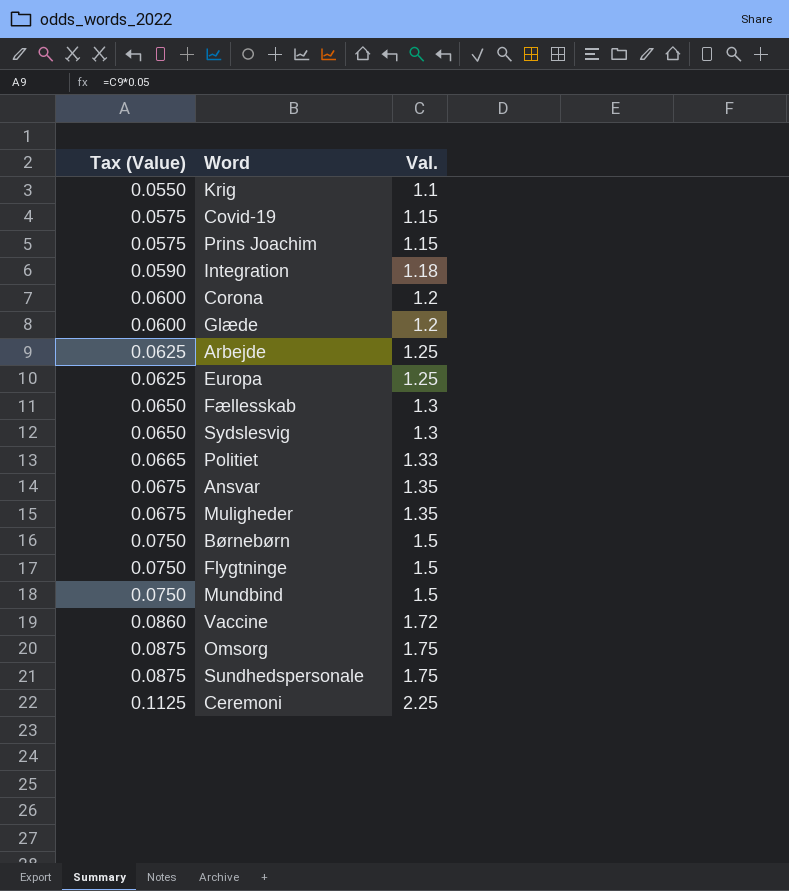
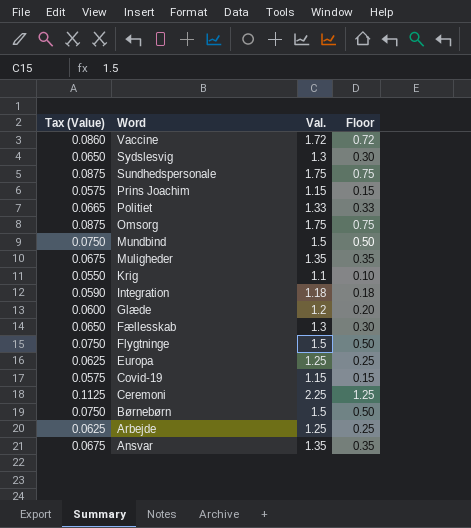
row order: Tax (Value) ascending -> Word descending
column Floor | formula: none -> [Val.] - 1
row Corona: 0.0600 | 1.2 -> none

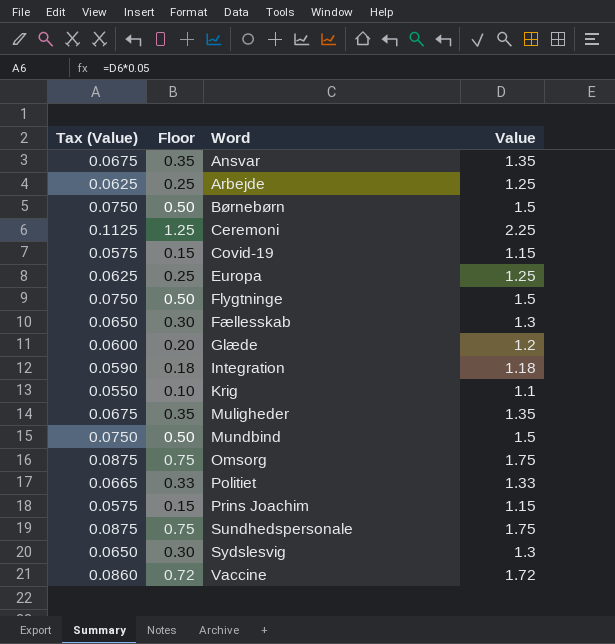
row order: Word descending -> Word ascending
column Floor | position: 4 -> 2
column name: Val. -> Value

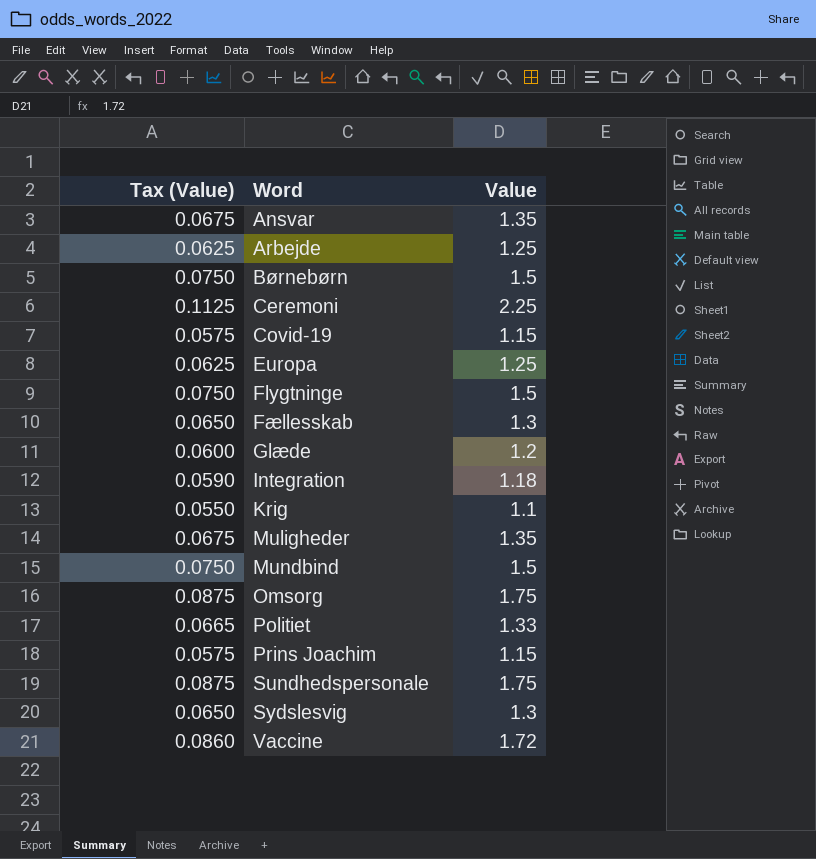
column Floor | formula: [Value] - 1 -> none

